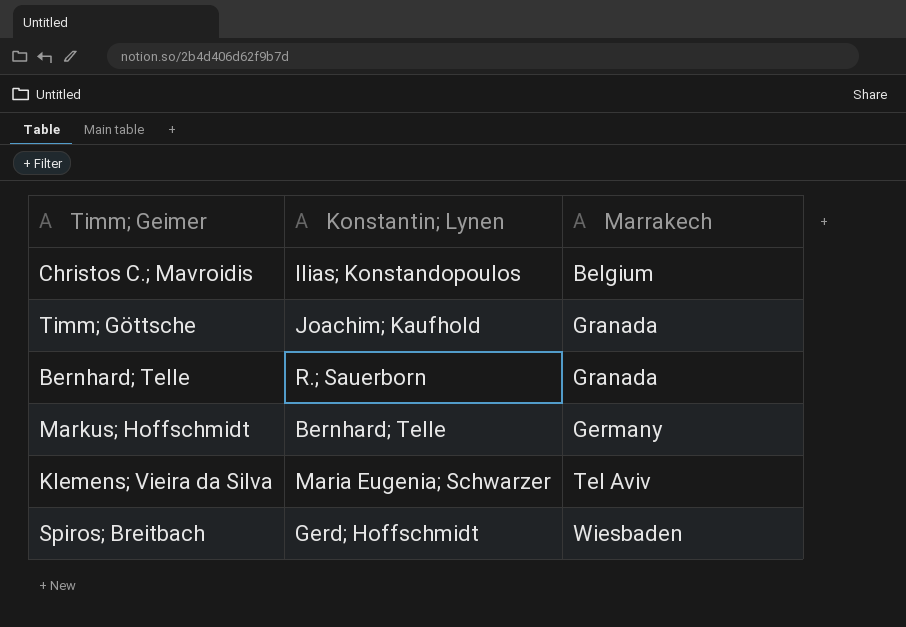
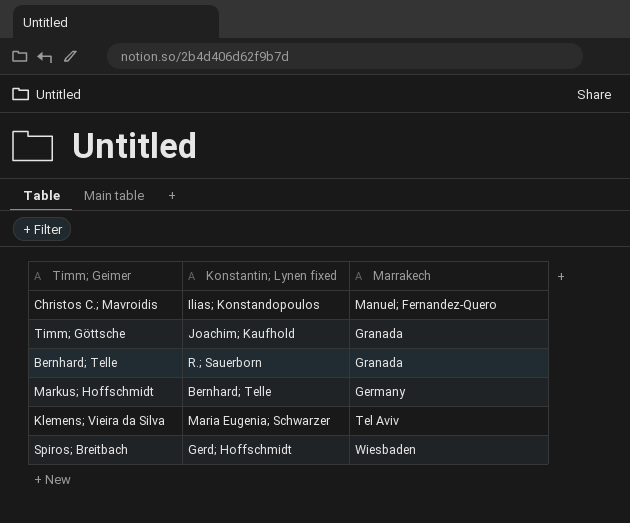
column name: Konstantin; Lynen -> Konstantin; Lynen fixed
Christos C.; Mavroidis | Marrakech: Belgium -> Manuel; Fernandez-Quero

